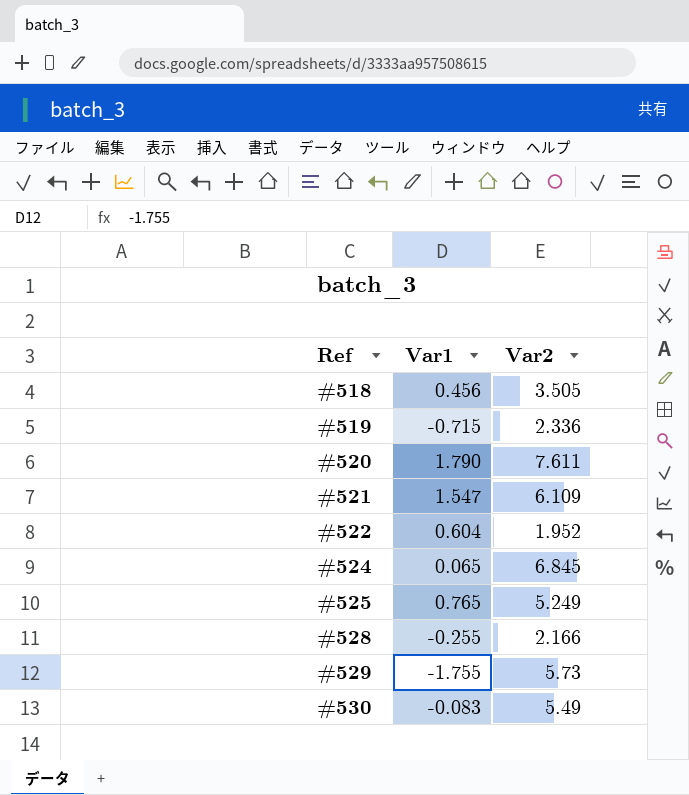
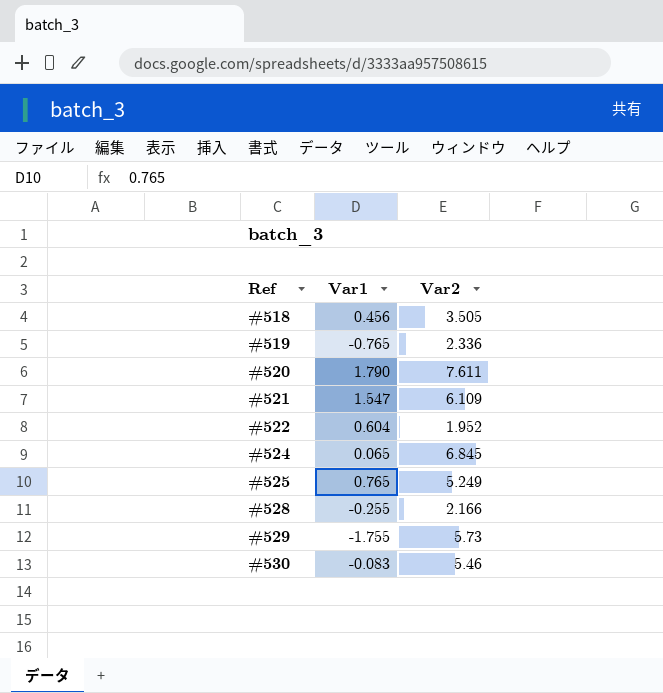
#519 | Var1: -0.715 -> -0.765
#530 | Var2: 5.49 -> 5.46

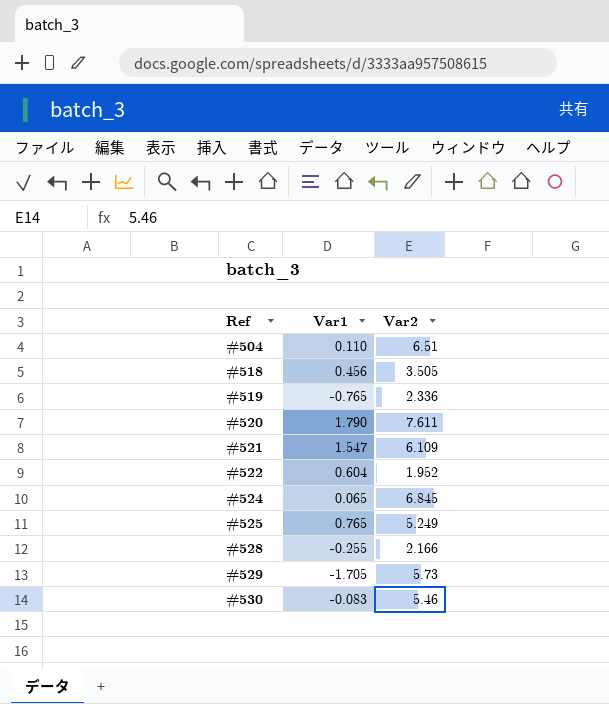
row #504: none -> 0.110 | 6.51
#529 | Var1: -1.755 -> -1.705

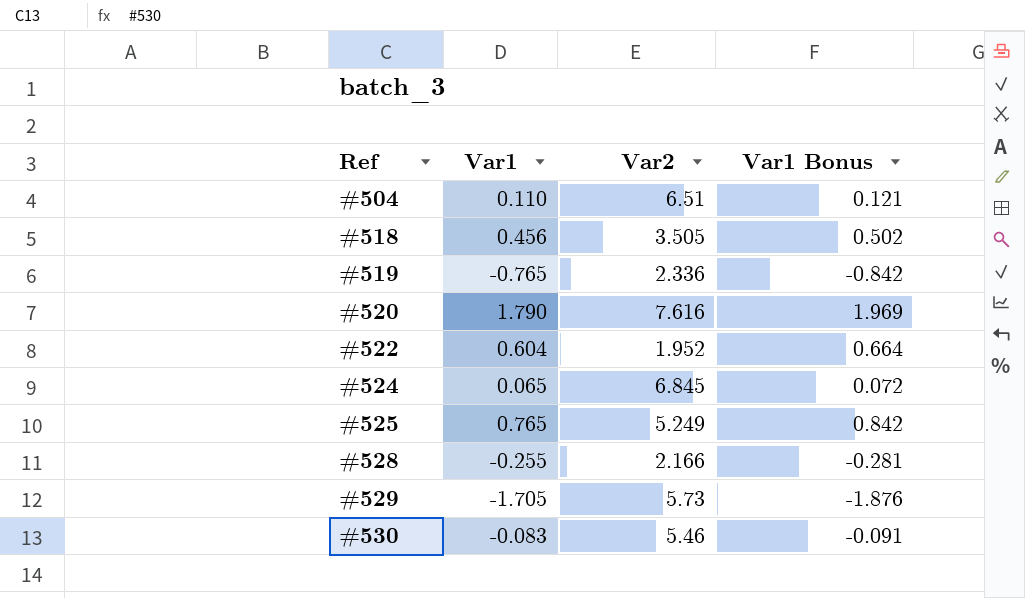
column Var1 Bonus | formula: none -> [Var1] * 1.1
row #521: 1.547 | 6.109 -> none
#520 | Var2: 7.611 -> 7.616

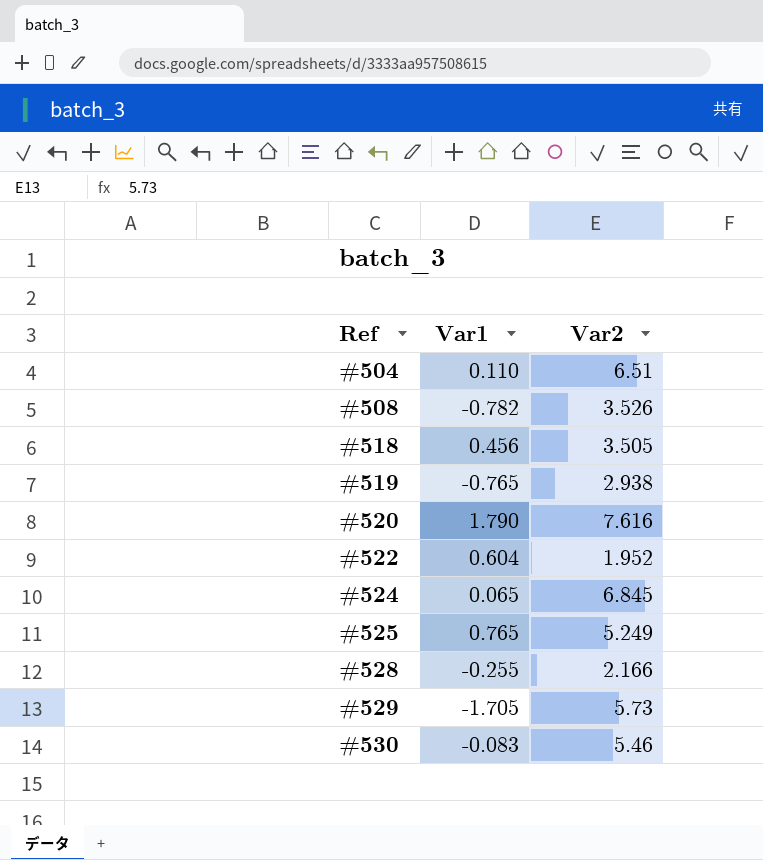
column Var1 Bonus | formula: [Var1] * 1.1 -> none
row #508: none -> -0.782 | 3.526
#519 | Var2: 2.336 -> 2.938

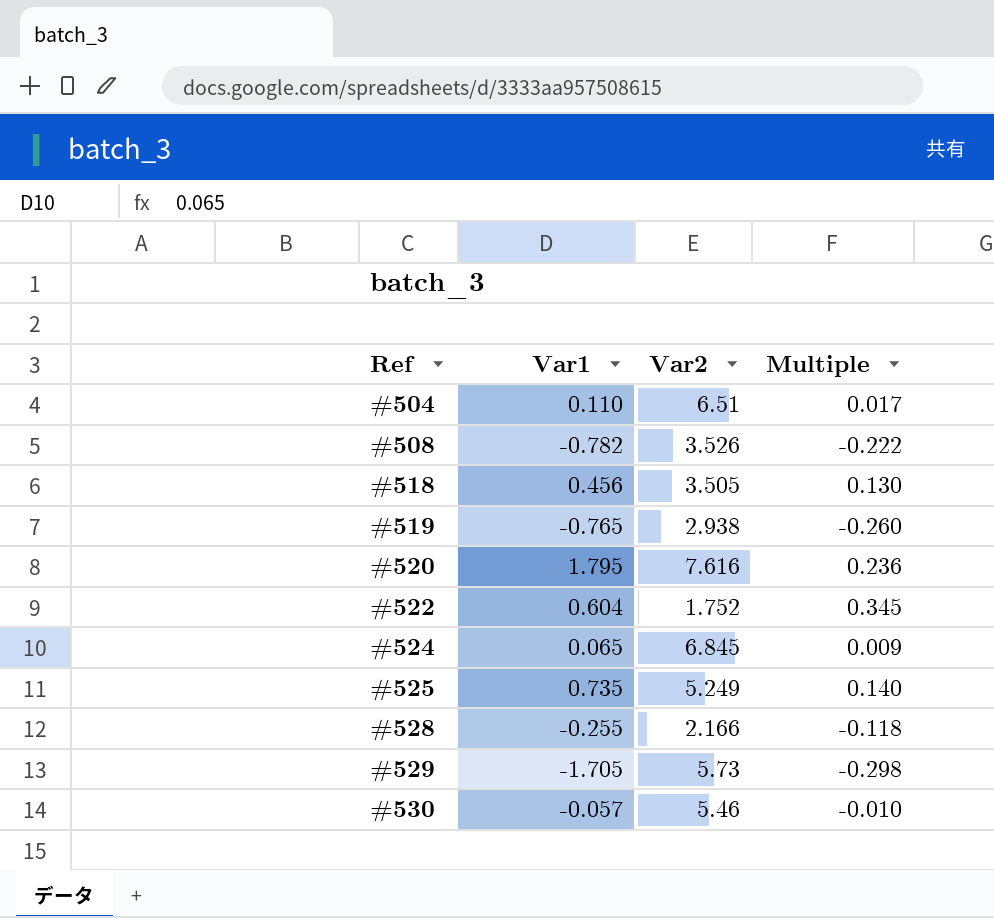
column Multiple | formula: none -> [Var1] / [Var2]
#520 | Var1: 1.790 -> 1.795
#522 | Var2: 1.952 -> 1.752
#525 | Var1: 0.765 -> 0.735
#530 | Var1: -0.083 -> -0.057

